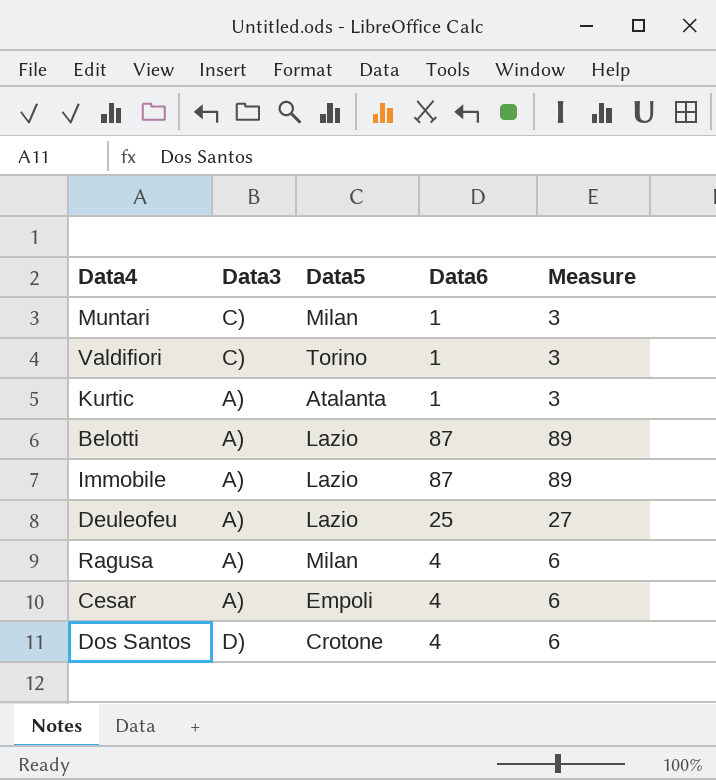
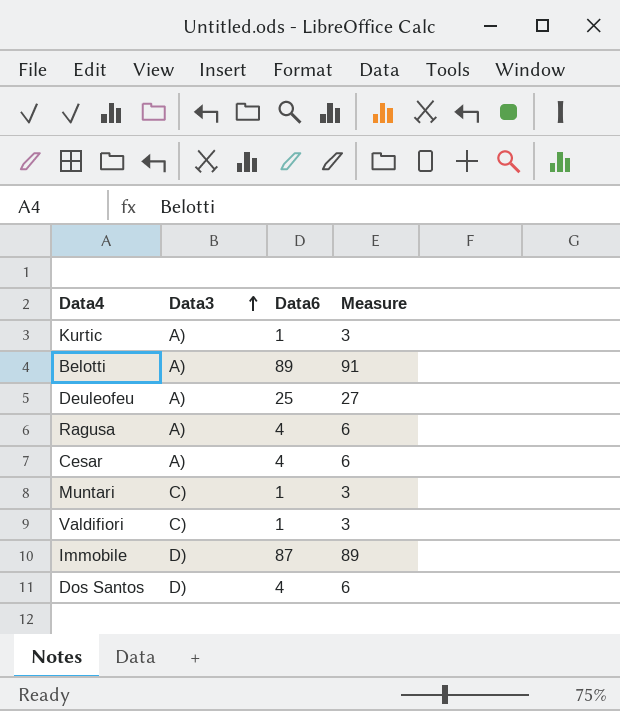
row order: none -> Data3 ascending
column Data5 | position: 3 -> none
Belotti | Data6: 87 -> 89
Belotti | Measure: 89 -> 91
Immobile | Data3: A) -> D)

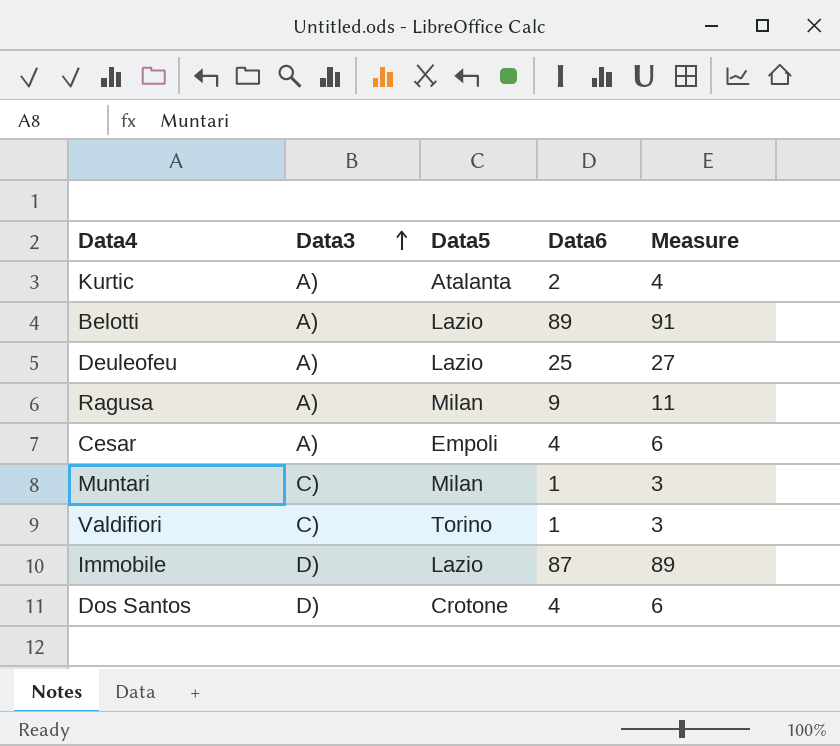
column Data5 | position: none -> 3
Kurtic | Data6: 1 -> 2
Kurtic | Measure: 3 -> 4
Ragusa | Data6: 4 -> 9
Ragusa | Measure: 6 -> 11

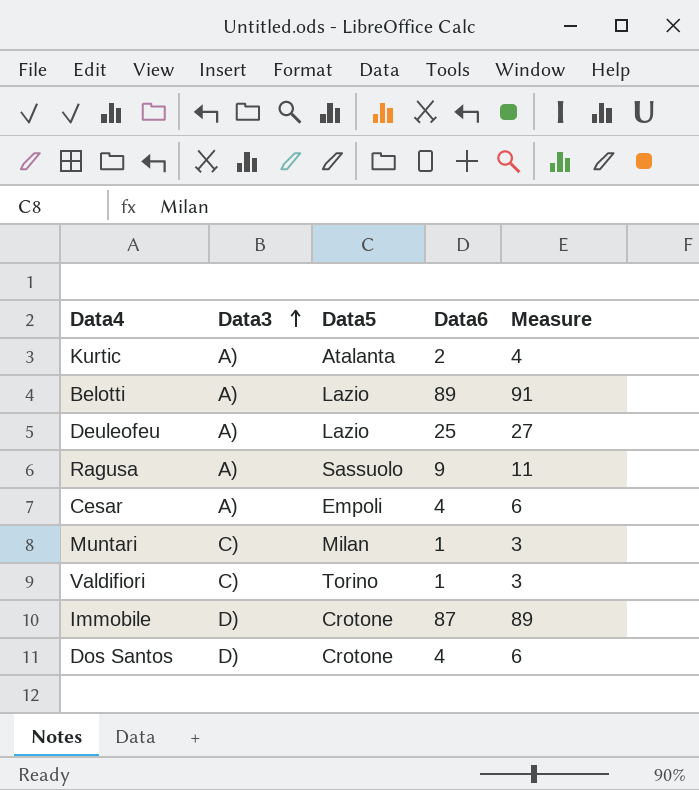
Ragusa | Data5: Milan -> Sassuolo
Immobile | Data5: Lazio -> Crotone

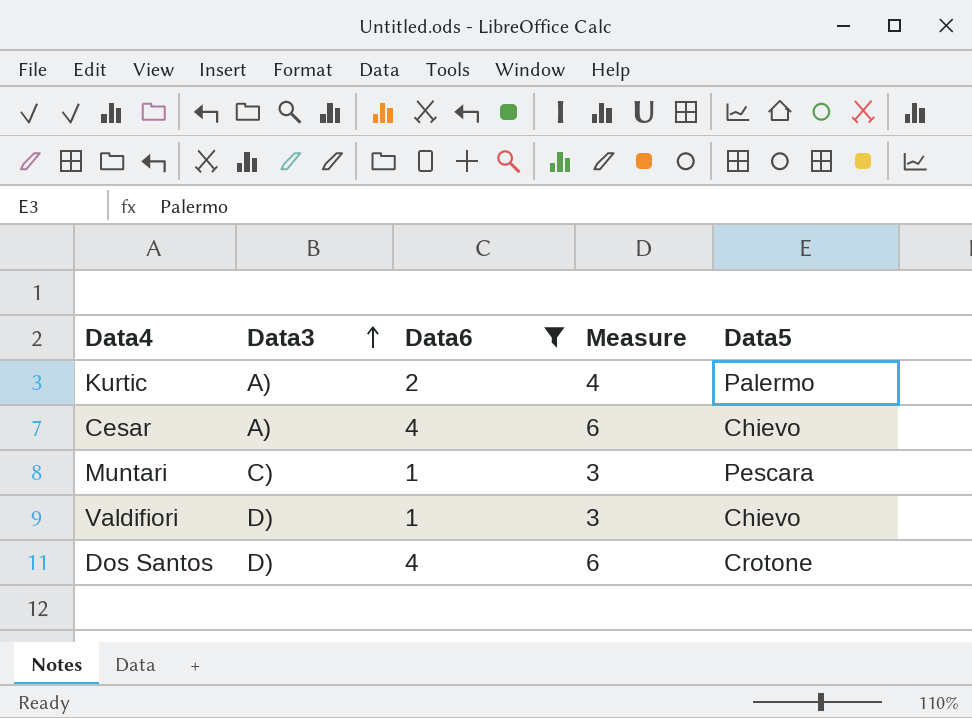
filter: none -> Data6 <= 4
column Data5 | position: 3 -> 5
Kurtic | Data5: Atalanta -> Palermo
Cesar | Data5: Empoli -> Chievo
Muntari | Data5: Milan -> Pescara
Valdifiori | Data3: C) -> D)
Valdifiori | Data5: Torino -> Chievo

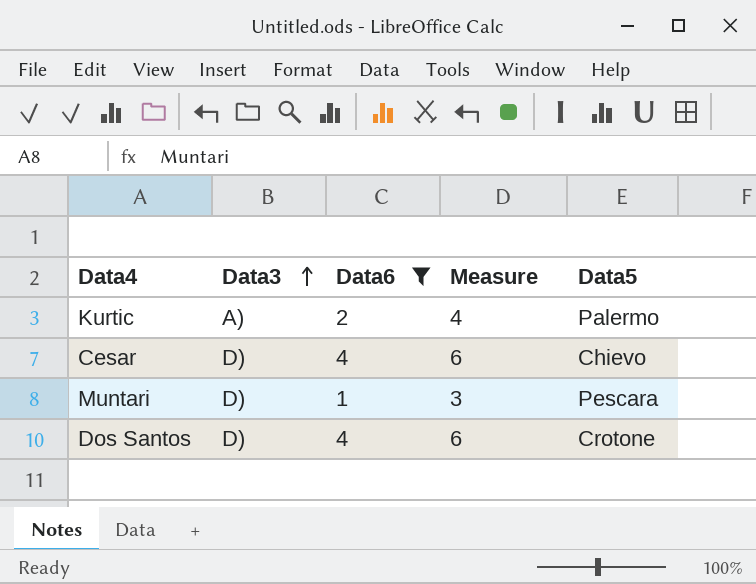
row Valdifiori: D) | 1 | 3 | Chievo -> none
Cesar | Data3: A) -> D)
Muntari | Data3: C) -> D)

